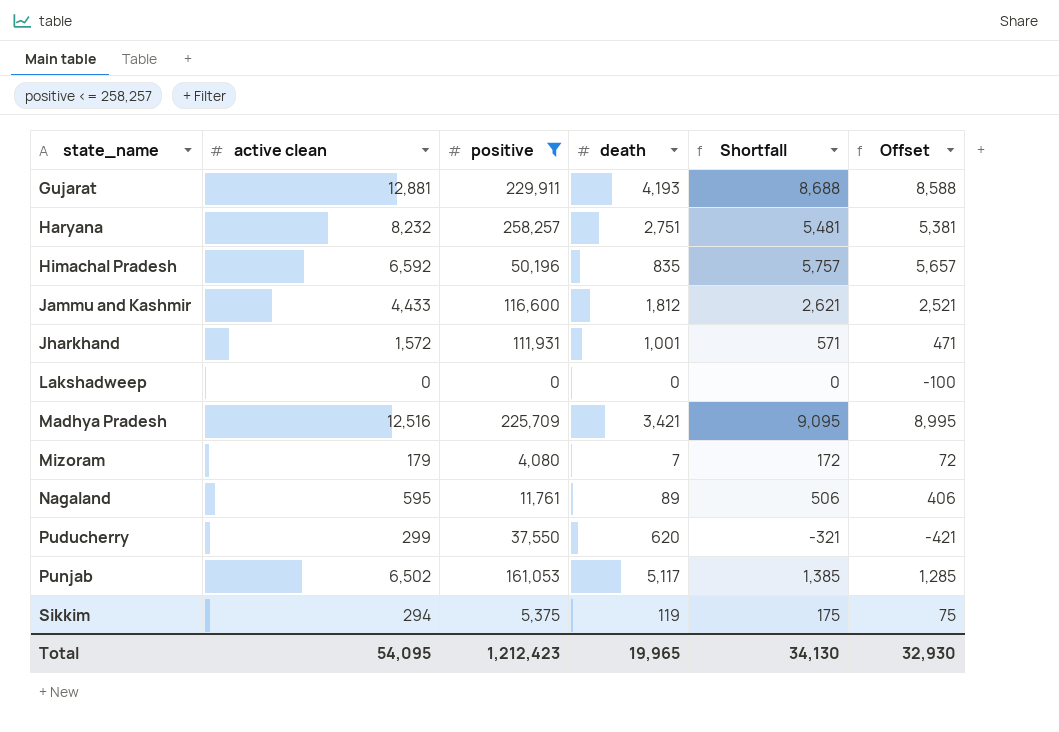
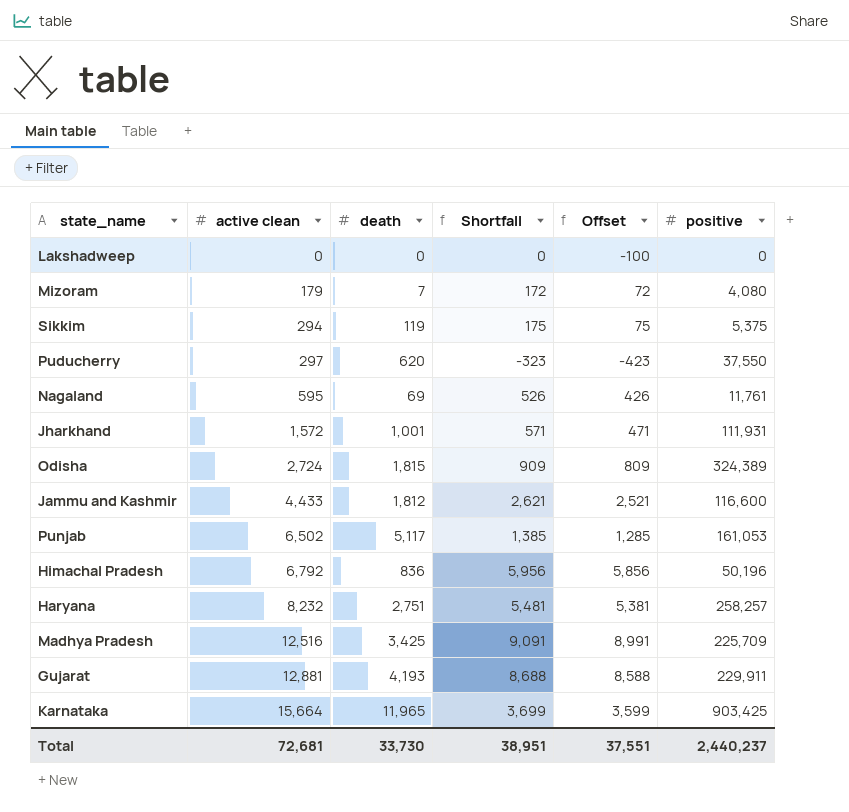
filter: positive <= 258,257 -> none
row order: state_name ascending -> active clean ascending
column positive | position: 3 -> 6
Puducherry | active clean: 299 -> 297
Puducherry | Shortfall: -321 -> -323
Puducherry | Offset: -421 -> -423
Nagaland | death: 89 -> 69
Nagaland | Shortfall: 506 -> 526
Nagaland | Offset: 406 -> 426
Himachal Pradesh | active clean: 6,592 -> 6,792
Himachal Pradesh | death: 835 -> 836
Himachal Pradesh | Shortfall: 5,757 -> 5,956
Himachal Pradesh | Offset: 5,657 -> 5,856
Madhya Pradesh | death: 3,421 -> 3,425
Madhya Pradesh | Shortfall: 9,095 -> 9,091
Madhya Pradesh | Offset: 8,995 -> 8,991
Total | active clean: 54,095 -> 72,681
Total | death: 19,965 -> 33,730
Total | Shortfall: 34,130 -> 38,951
Total | Offset: 32,930 -> 37,551
Total | positive: 1,212,423 -> 2,440,237

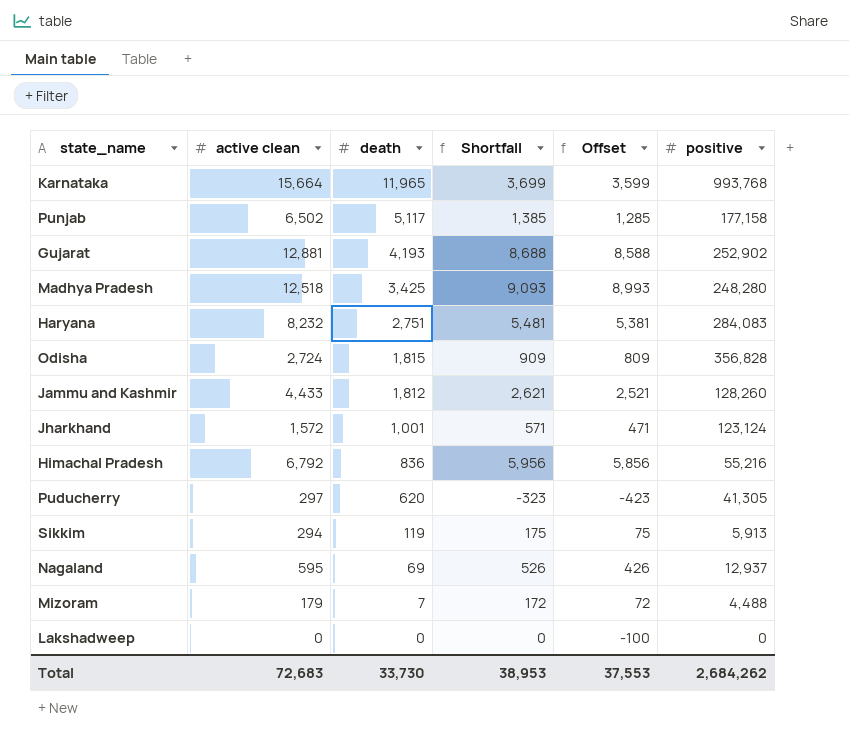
row order: active clean ascending -> death descending
Karnataka | positive: 903,425 -> 993,768
Punjab | positive: 161,053 -> 177,158
Gujarat | positive: 229,911 -> 252,902
Madhya Pradesh | active clean: 12,516 -> 12,518
Madhya Pradesh | Shortfall: 9,091 -> 9,093
Madhya Pradesh | Offset: 8,991 -> 8,993
Madhya Pradesh | positive: 225,709 -> 248,280
Haryana | positive: 258,257 -> 284,083
Odisha | positive: 324,389 -> 356,828
Jammu and Kashmir | positive: 116,600 -> 128,260
Jharkhand | positive: 111,931 -> 123,124
Himachal Pradesh | positive: 50,196 -> 55,216
Puducherry | positive: 37,550 -> 41,305
Sikkim | positive: 5,375 -> 5,913
Nagaland | positive: 11,761 -> 12,937
Mizoram | positive: 4,080 -> 4,488
Total | active clean: 72,681 -> 72,683
Total | Shortfall: 38,951 -> 38,953
Total | Offset: 37,551 -> 37,553
Total | positive: 2,440,237 -> 2,684,262

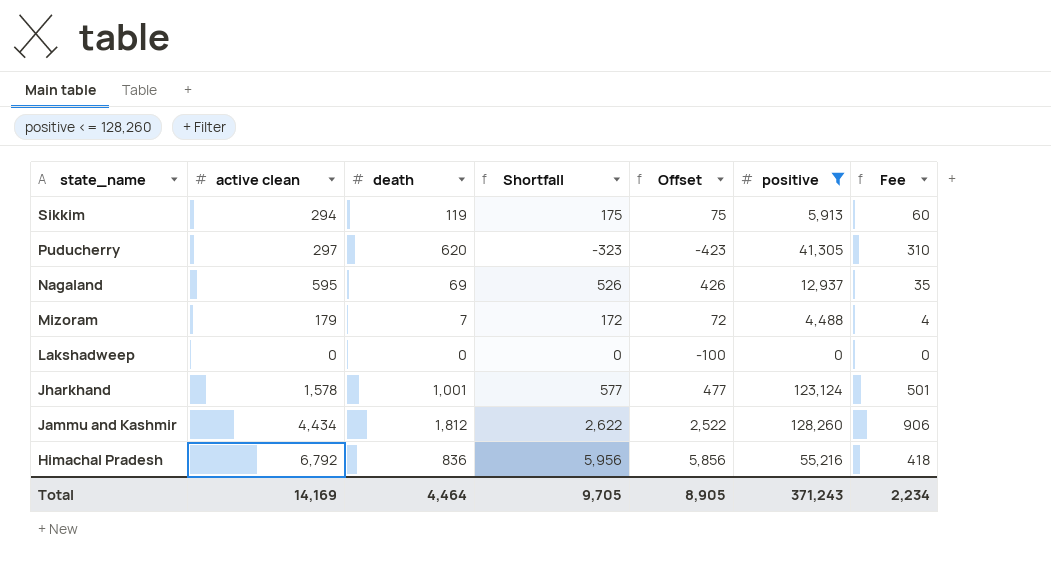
filter: none -> positive <= 128,260
row order: death descending -> state_name descending
column Fee | formula: none -> [death] * 0.5
Jharkhand | active clean: 1,572 -> 1,578
Jharkhand | Shortfall: 571 -> 577
Jharkhand | Offset: 471 -> 477
Jammu and Kashmir | active clean: 4,433 -> 4,434
Jammu and Kashmir | Shortfall: 2,621 -> 2,622
Jammu and Kashmir | Offset: 2,521 -> 2,522
Total | active clean: 72,683 -> 14,169
Total | death: 33,730 -> 4,464
Total | Shortfall: 38,953 -> 9,705
Total | Offset: 37,553 -> 8,905
Total | positive: 2,684,262 -> 371,243

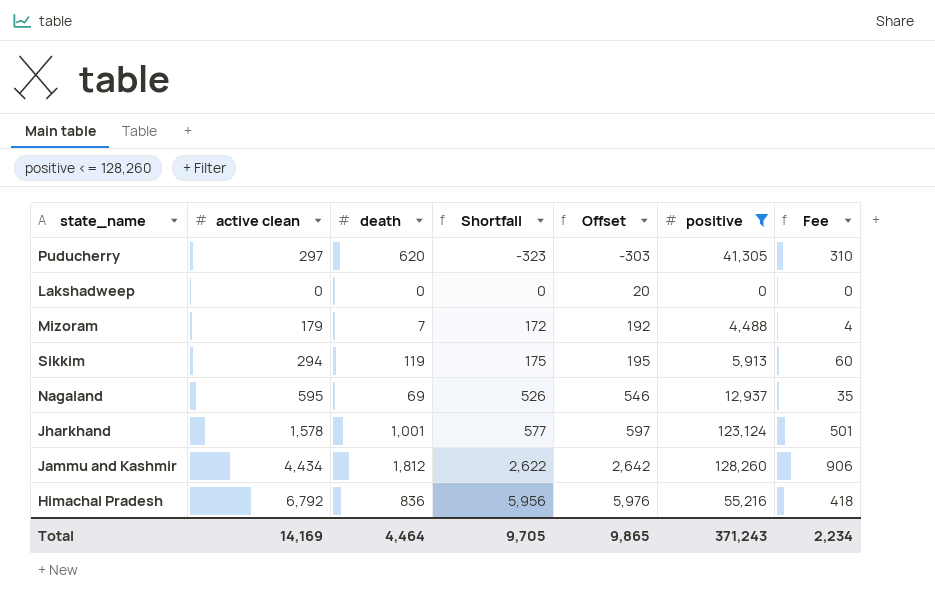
row order: state_name descending -> Shortfall ascending
column Offset | formula: [Shortfall] - 100 -> [Shortfall] + 20
Total | Offset: 8,905 -> 9,865

